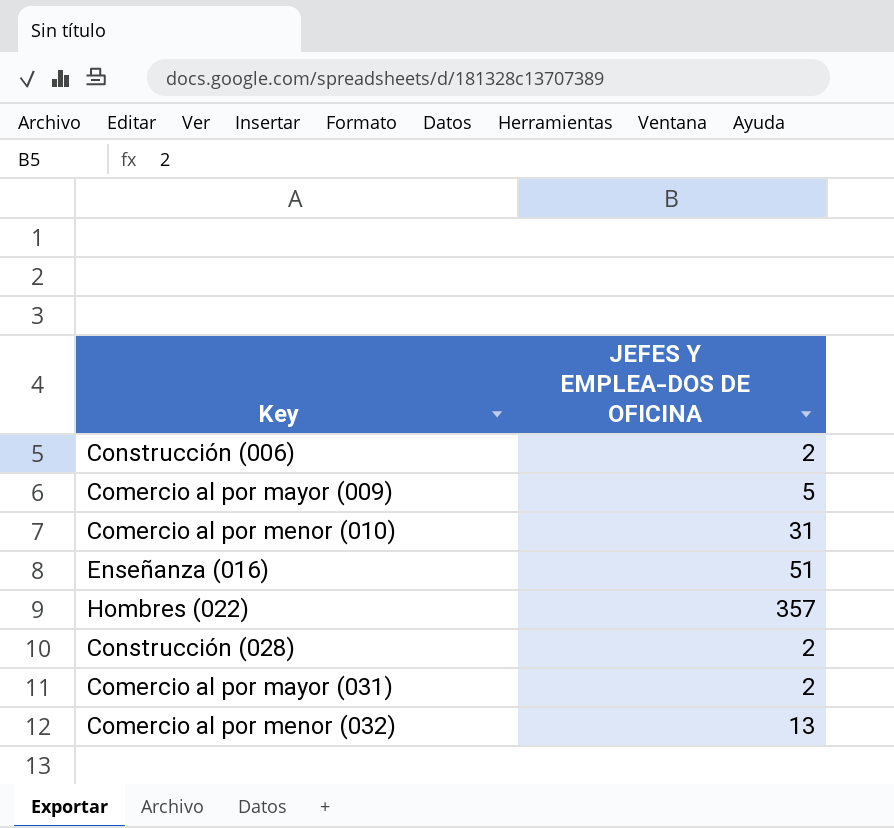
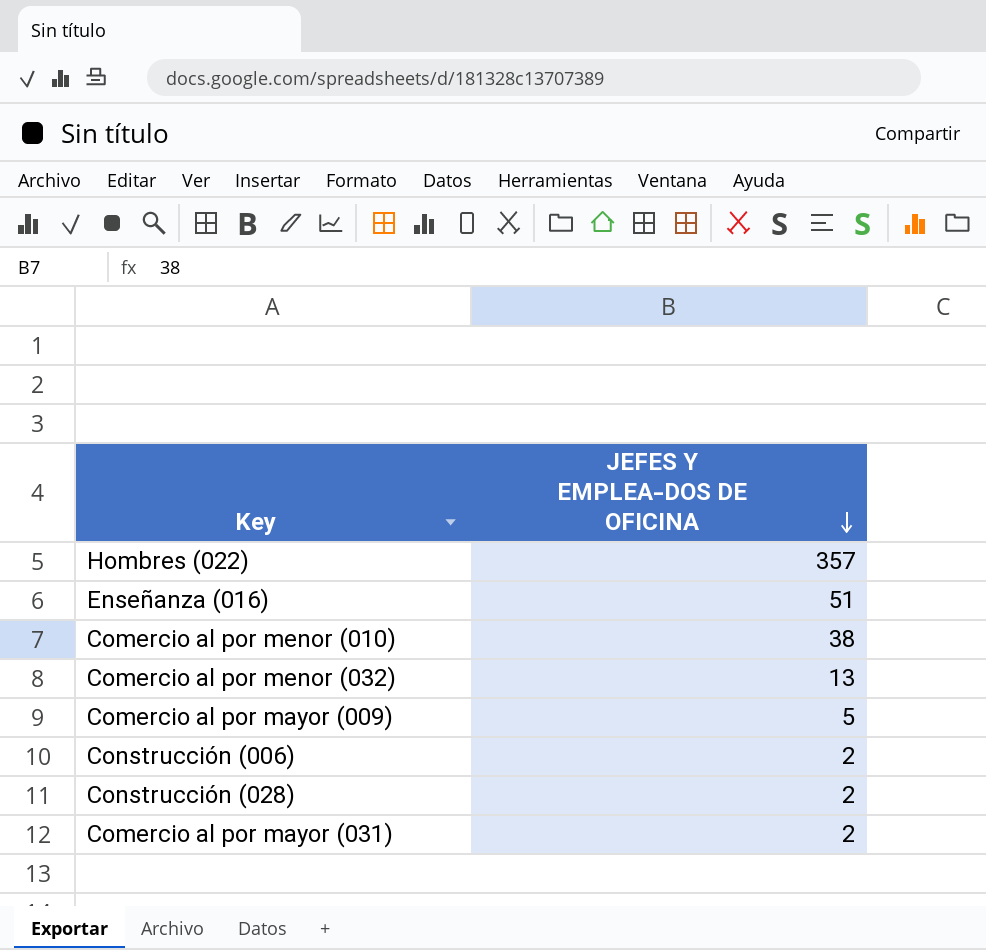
row order: none -> JEFES Y EMPLEA-DOS DE OFICINA descending
Comercio al por menor (010) | JEFES Y EMPLEA-DOS DE OFICINA: 31 -> 38

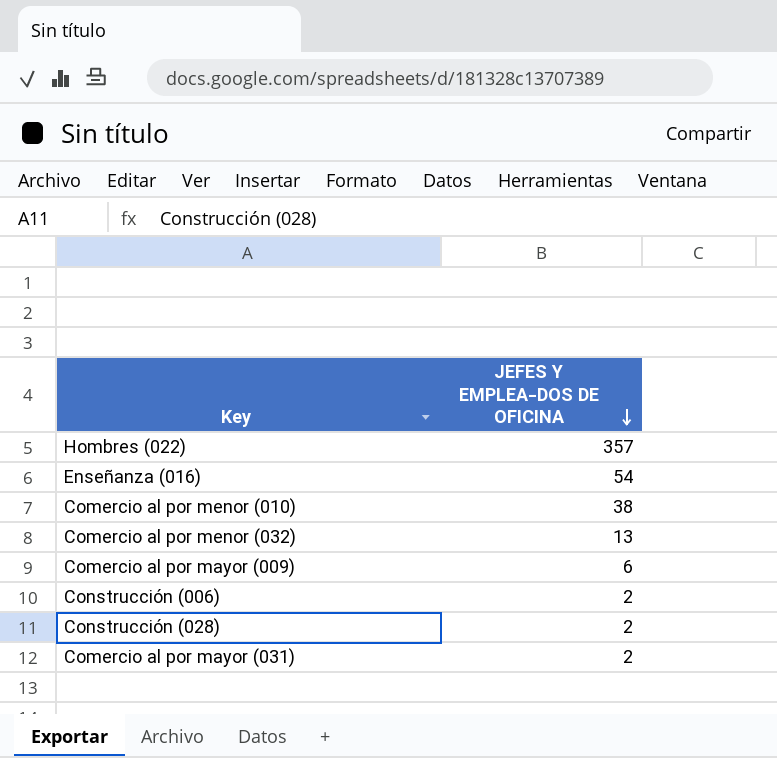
Enseñanza (016) | JEFES Y EMPLEA-DOS DE OFICINA: 51 -> 54
Comercio al por mayor (009) | JEFES Y EMPLEA-DOS DE OFICINA: 5 -> 6

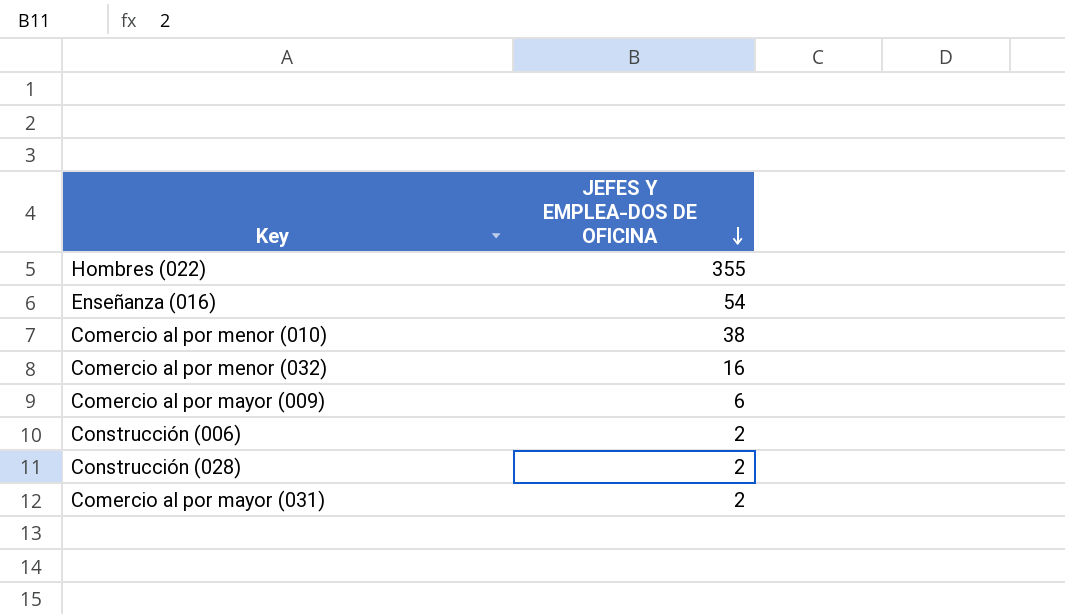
Hombres (022) | JEFES Y EMPLEA-DOS DE OFICINA: 357 -> 355
Comercio al por menor (032) | JEFES Y EMPLEA-DOS DE OFICINA: 13 -> 16

